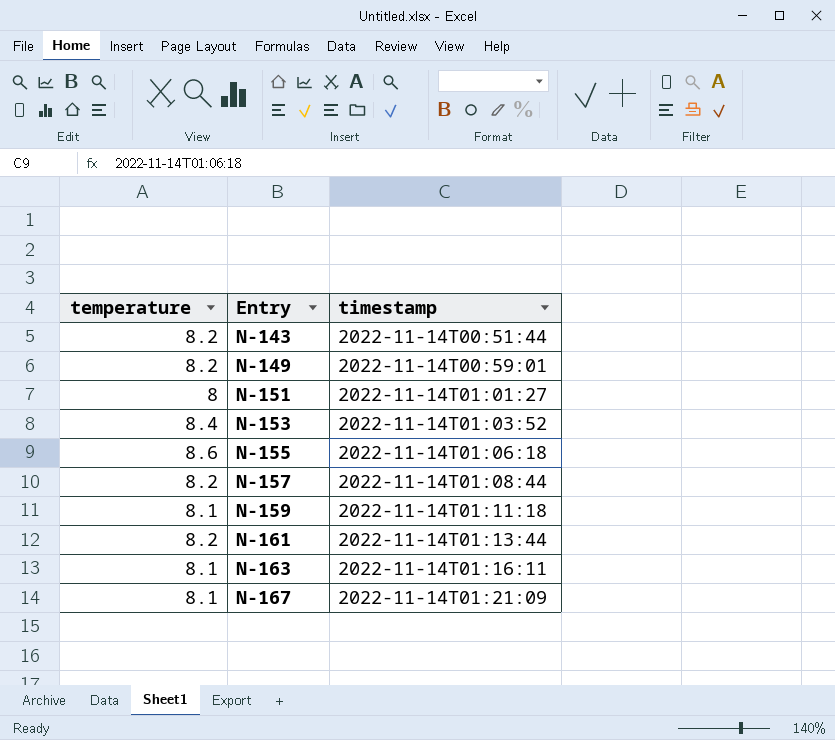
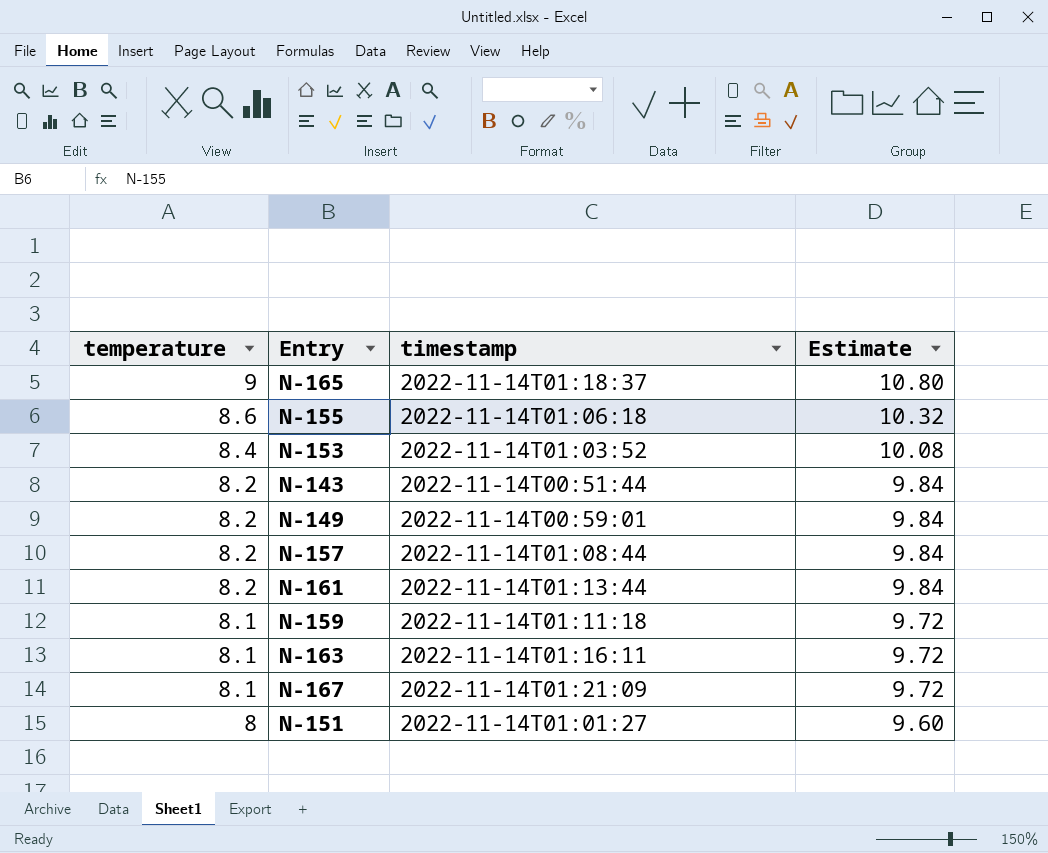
row order: Entry ascending -> temperature descending
column Estimate | formula: none -> [temperature] * 1.2
row N-165: none -> 9 | 2022-11-14T01:18:37 | 10.80

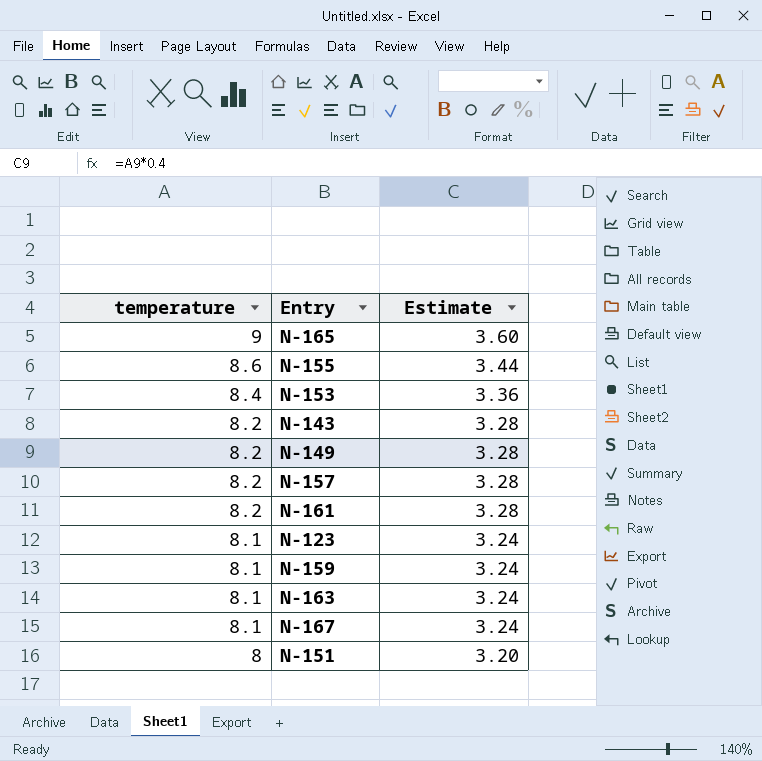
column timestamp | position: 3 -> none
column Estimate | formula: [temperature] * 1.2 -> [temperature] * 0.4
row N-123: none -> 8.1 | 3.24

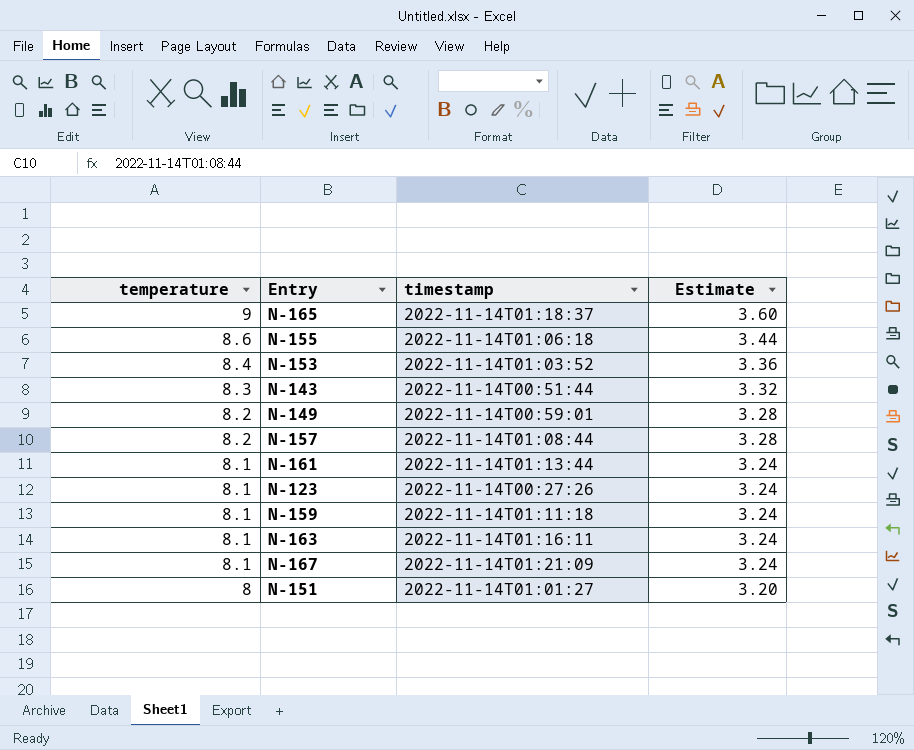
column timestamp | position: none -> 3
N-143 | temperature: 8.2 -> 8.3
N-143 | Estimate: 3.28 -> 3.32
N-161 | temperature: 8.2 -> 8.1
N-161 | Estimate: 3.28 -> 3.24

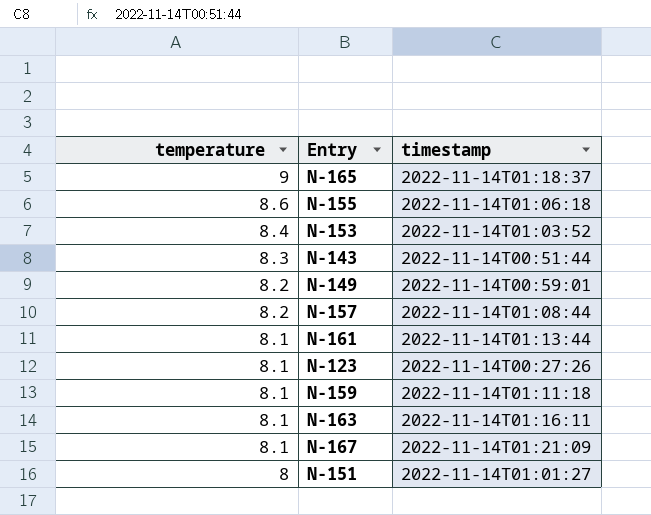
column Estimate | formula: [temperature] * 0.4 -> none

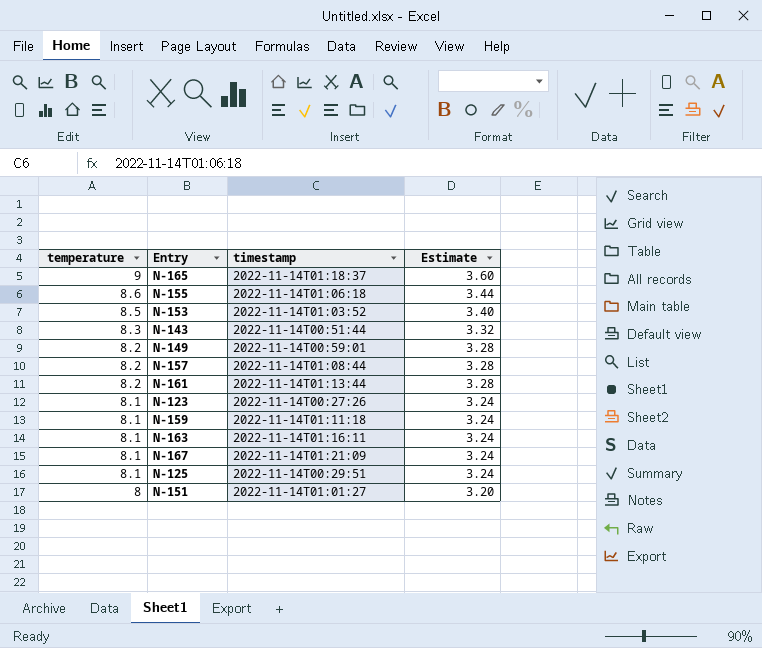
column Estimate | formula: none -> [temperature] * 0.4
N-153 | temperature: 8.4 -> 8.5
N-161 | temperature: 8.1 -> 8.2
row N-125: none -> 8.1 | 2022-11-14T00:29:51 | 3.24

